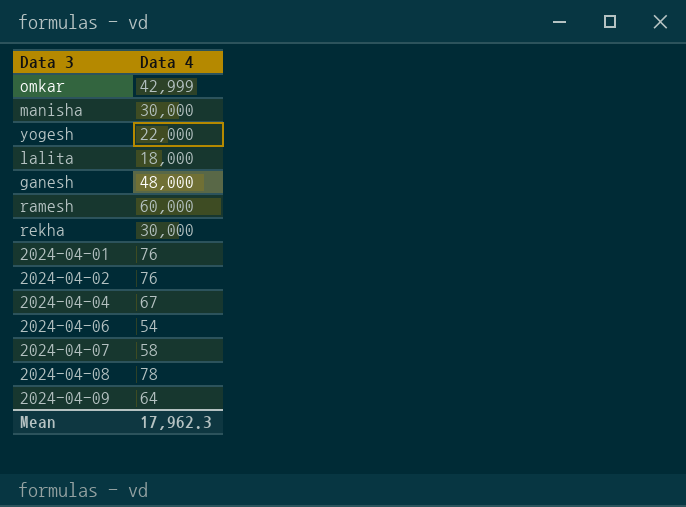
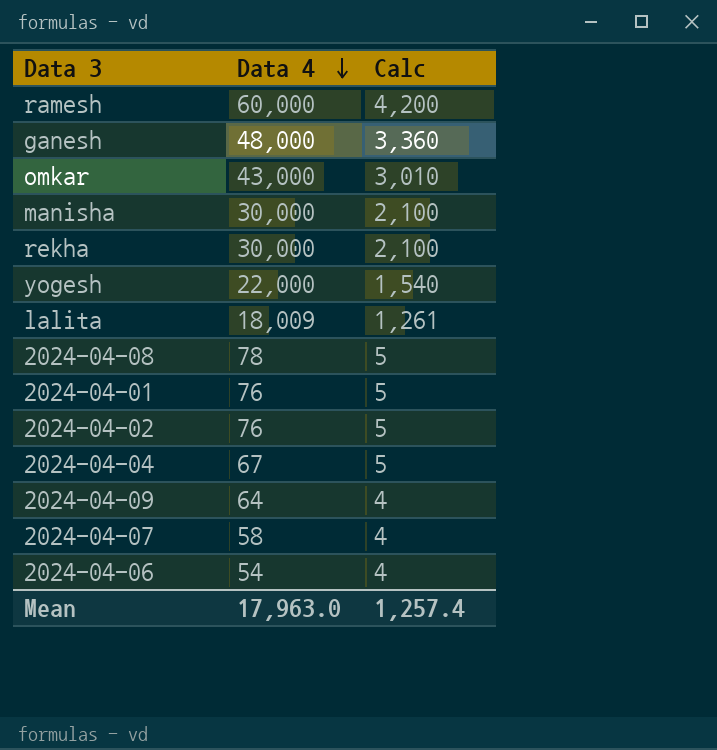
row order: none -> Data 4 descending
column Calc | formula: none -> [Data 4] * 0.07
omkar | Data 4: 42,999 -> 43,000
lalita | Data 4: 18,000 -> 18,009
Mean | Data 4: 17,962.3 -> 17,963.0

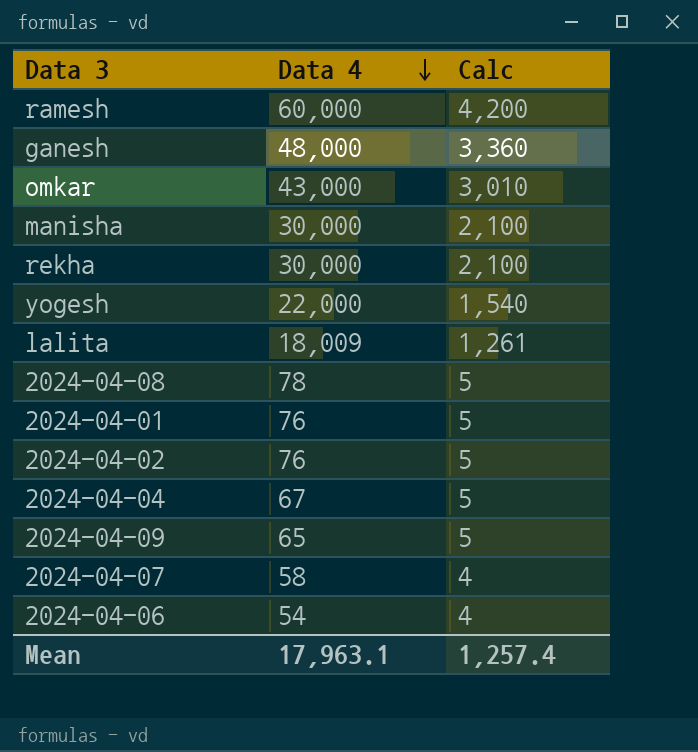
2024-04-09 | Data 4: 64 -> 65
2024-04-09 | Calc: 4 -> 5
Mean | Data 4: 17,963.0 -> 17,963.1

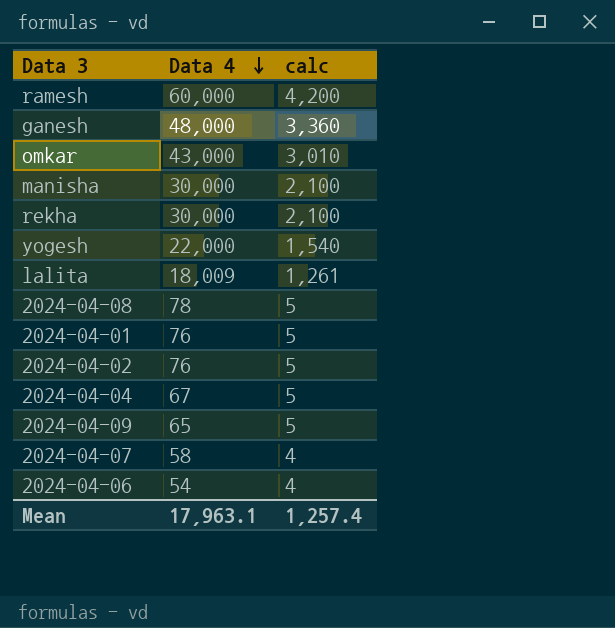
column name: Calc -> calc

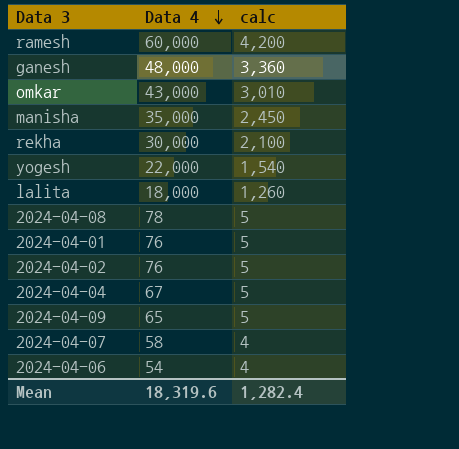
manisha | Data 4: 30,000 -> 35,000
manisha | calc: 2,100 -> 2,450
lalita | Data 4: 18,009 -> 18,000
lalita | calc: 1,261 -> 1,260
Mean | Data 4: 17,963.1 -> 18,319.6
Mean | calc: 1,257.4 -> 1,282.4

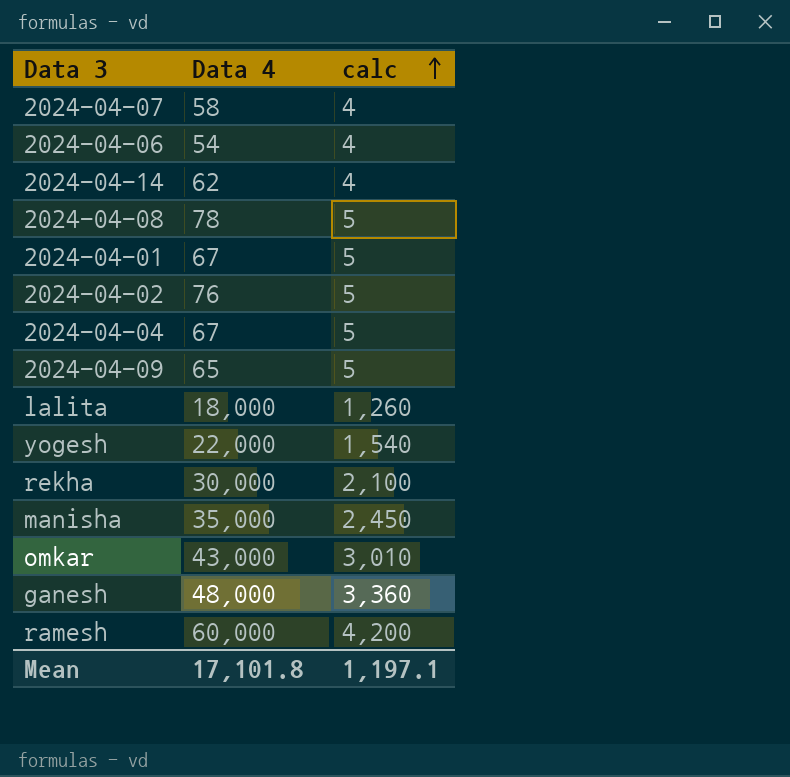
row order: Data 4 descending -> calc ascending
row 2024-04-14: none -> 62 | 4
2024-04-01 | Data 4: 76 -> 67
Mean | Data 4: 18,319.6 -> 17,101.8
Mean | calc: 1,282.4 -> 1,197.1

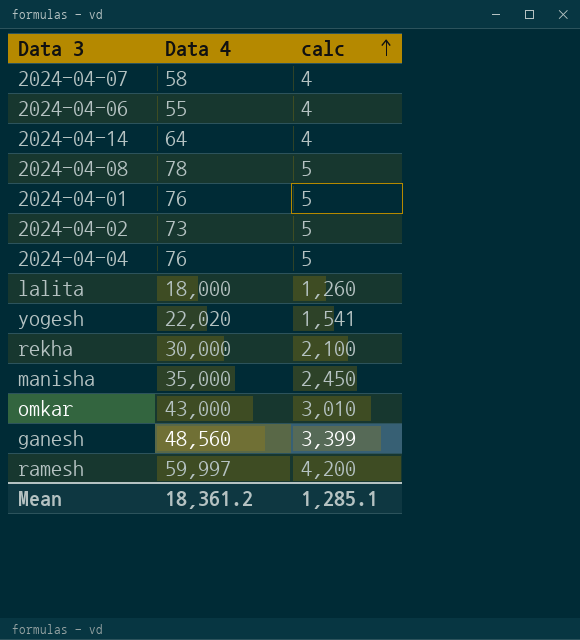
row 2024-04-09: 65 | 5 -> none
2024-04-06 | Data 4: 54 -> 55
2024-04-14 | Data 4: 62 -> 64
2024-04-01 | Data 4: 67 -> 76
2024-04-02 | Data 4: 76 -> 73
2024-04-04 | Data 4: 67 -> 76
yogesh | Data 4: 22,000 -> 22,020
yogesh | calc: 1,540 -> 1,541
ganesh | Data 4: 48,000 -> 48,560
ganesh | calc: 3,360 -> 3,399
ramesh | Data 4: 60,000 -> 59,997
Mean | Data 4: 17,101.8 -> 18,361.2
Mean | calc: 1,197.1 -> 1,285.1

